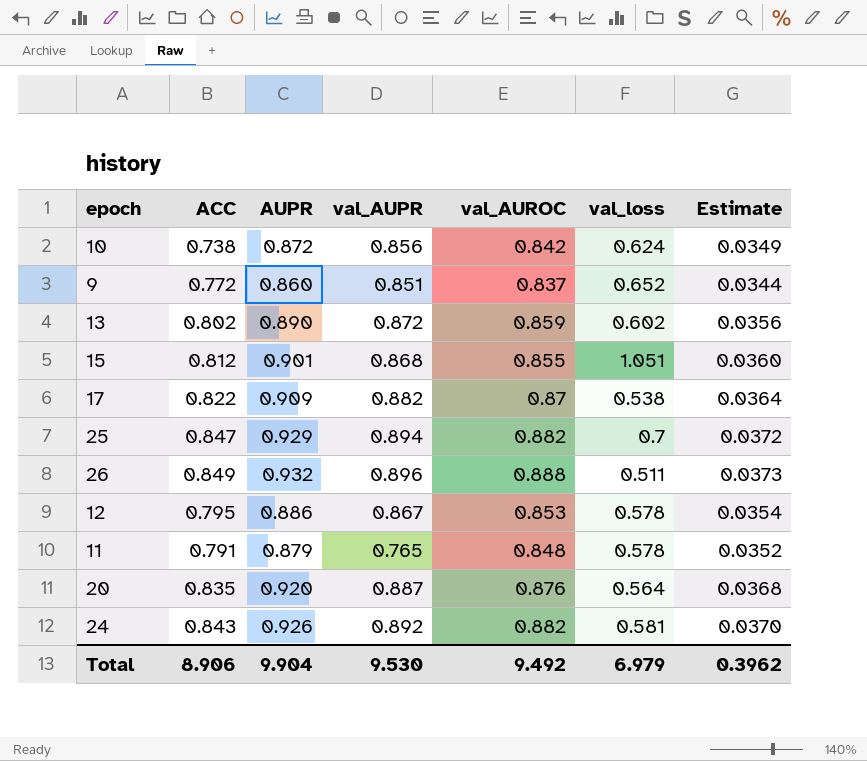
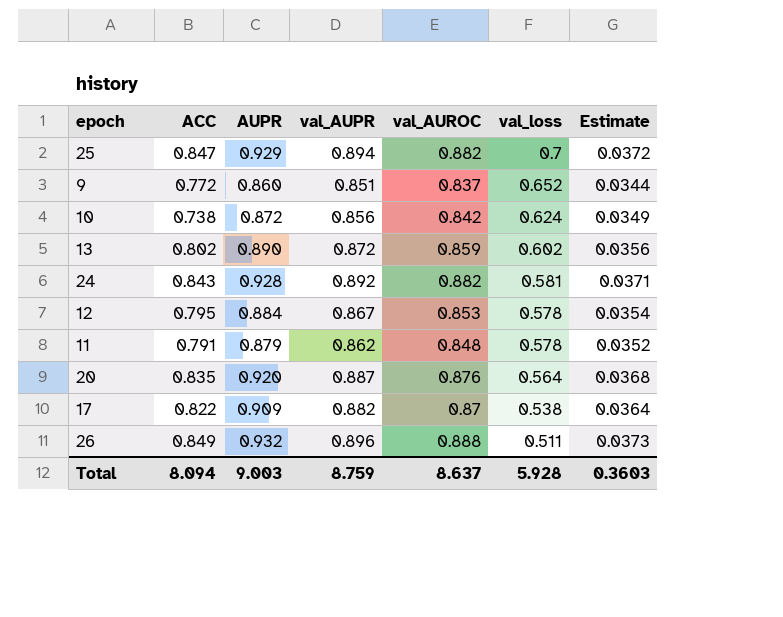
row order: none -> val_loss descending
row 15: 0.812 | 0.901 | 0.868 | 0.855 | 1.051 | 0.0360 -> none
24 | AUPR: 0.926 -> 0.928
24 | Estimate: 0.0370 -> 0.0371
12 | AUPR: 0.886 -> 0.884
11 | val_AUPR: 0.765 -> 0.862
Total | ACC: 8.906 -> 8.094
Total | AUPR: 9.904 -> 9.003
Total | val_AUPR: 9.530 -> 8.759
Total | val_AUROC: 9.492 -> 8.637
Total | val_loss: 6.979 -> 5.928
Total | Estimate: 0.3962 -> 0.3603

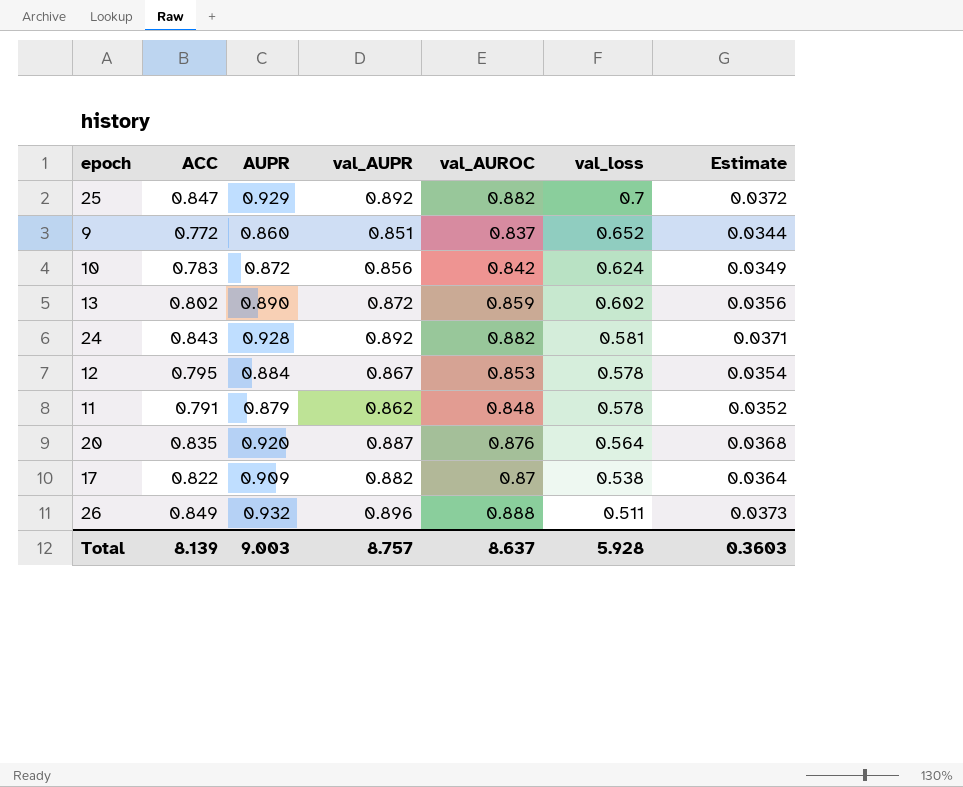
25 | val_AUPR: 0.894 -> 0.892
10 | ACC: 0.738 -> 0.783
Total | ACC: 8.094 -> 8.139
Total | val_AUPR: 8.759 -> 8.757

